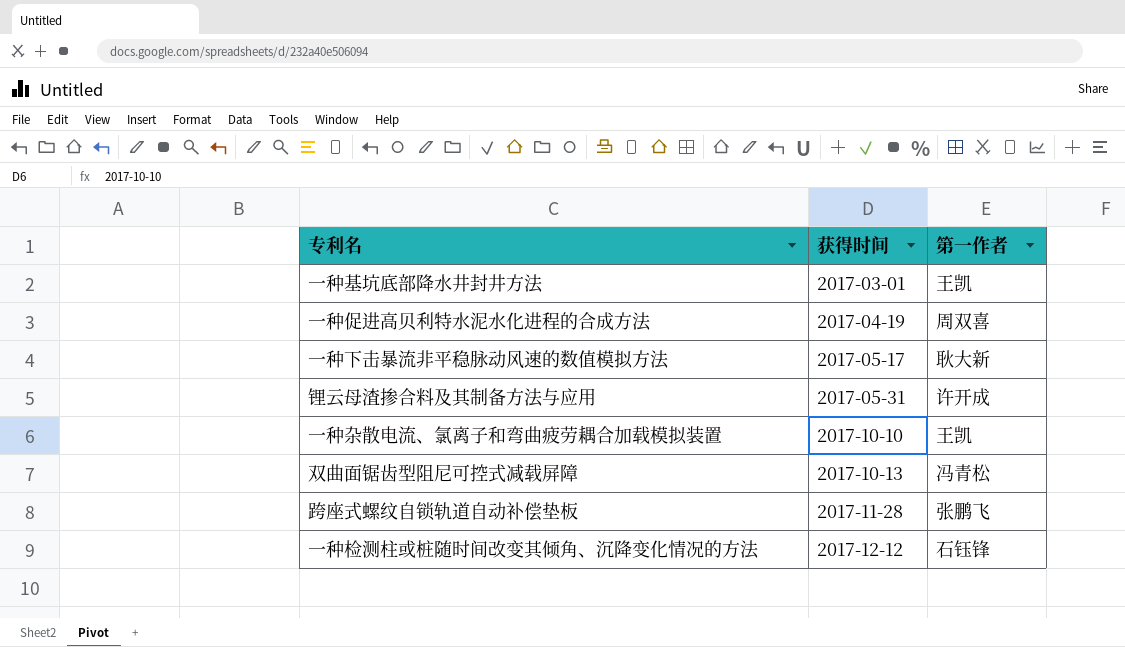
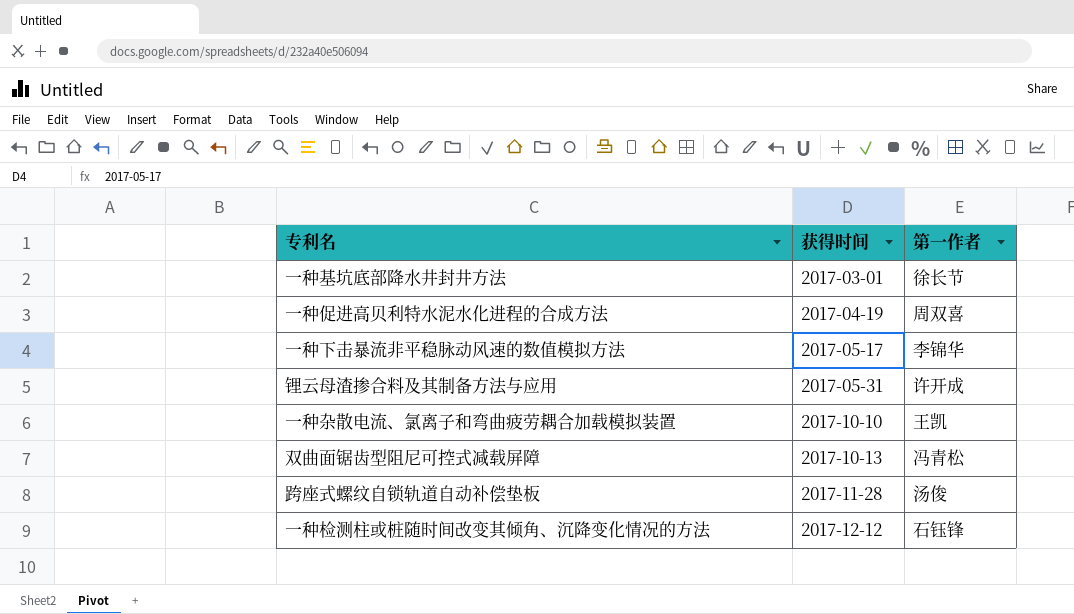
一种基坑底部降水井封井方法 | 第一作者: 王凯 -> 徐长节
一种下击暴流非平稳脉动风速的数值模拟方法 | 第一作者: 耿大新 -> 李锦华
跨座式螺纹自锁轨道自动补偿垫板 | 第一作者: 张鹏飞 -> 汤俊

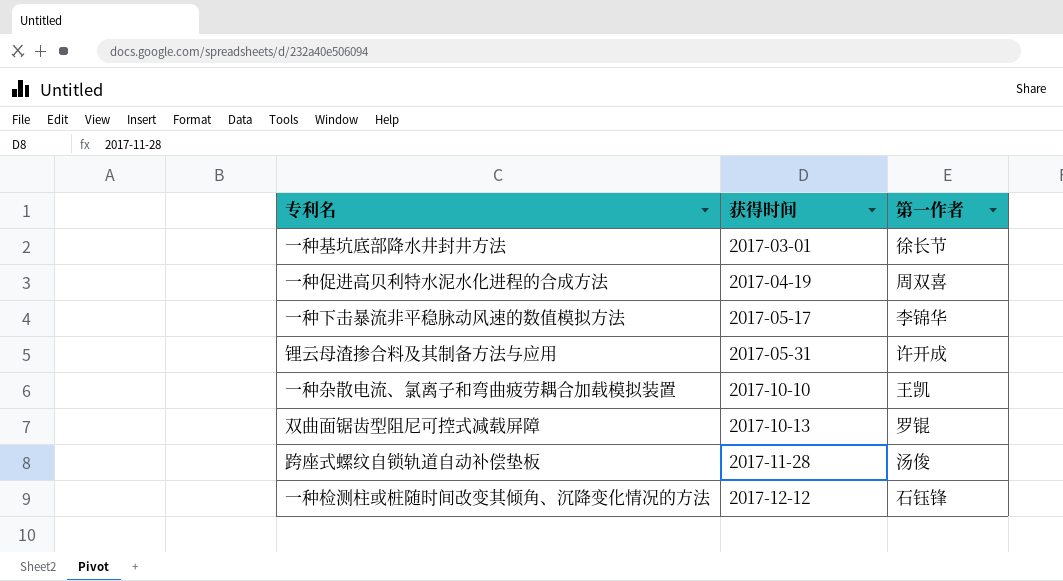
双曲面锯齿型阻尼可控式减载屏障 | 第一作者: 冯青松 -> 罗锟

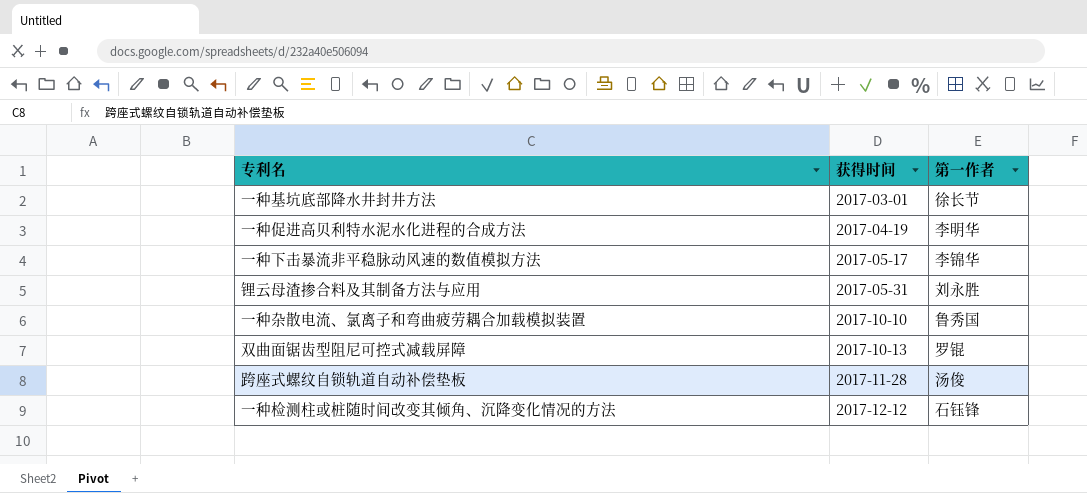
一种促进高贝利特水泥水化进程的合成方法 | 第一作者: 周双喜 -> 李明华
锂云母渣掺合料及其制备方法与应用 | 第一作者: 许开成 -> 刘永胜
一种杂散电流、氯离子和弯曲疲劳耦合加载模拟装置 | 第一作者: 王凯 -> 鲁秀国

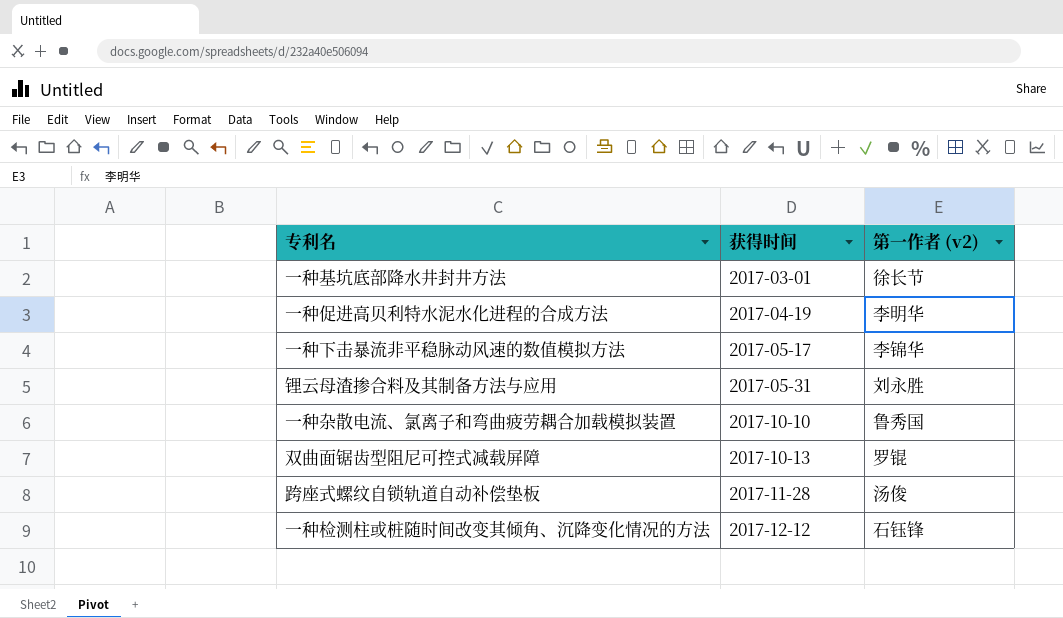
column name: 第一作者 -> 第一作者 (v2)

